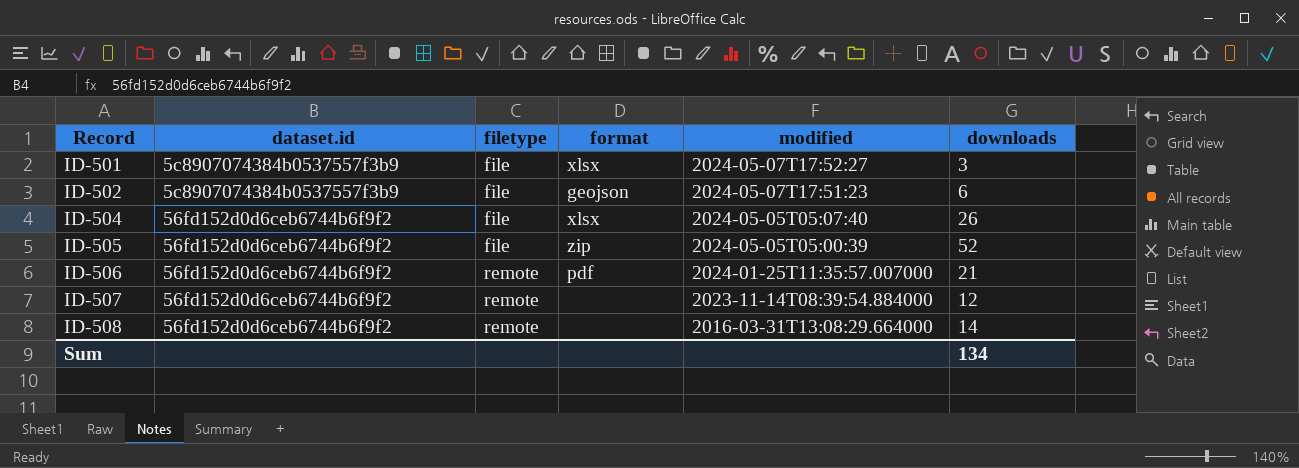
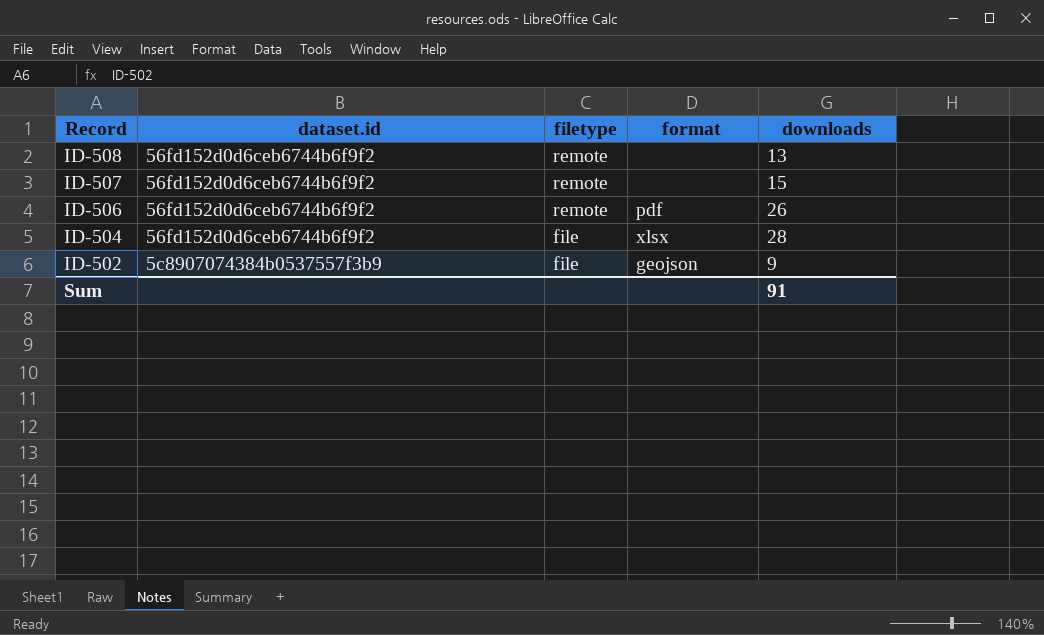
row order: Record ascending -> Record descending
column modified | position: 5 -> none
row ID-501: 5c8907074384b0537557f3b9 | file | xlsx | 2024-05-07T17:52:27 | 3 -> none
row ID-505: 56fd152d0d6ceb6744b6f9f2 | file | zip | 2024-05-05T05:00:39 | 52 -> none
ID-508 | downloads: 14 -> 13
ID-507 | downloads: 12 -> 15
ID-506 | downloads: 21 -> 26
ID-504 | downloads: 26 -> 28
ID-502 | downloads: 6 -> 9
Sum | downloads: 134 -> 91

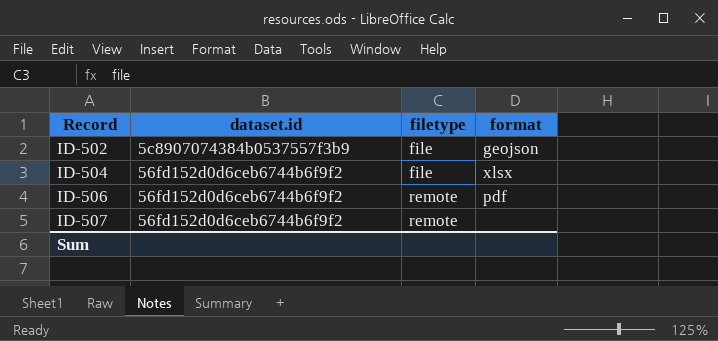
row order: Record descending -> Record ascending
column downloads | position: 5 -> none
row ID-508: 56fd152d0d6ceb6744b6f9f2 | remote | none | 13 -> none

